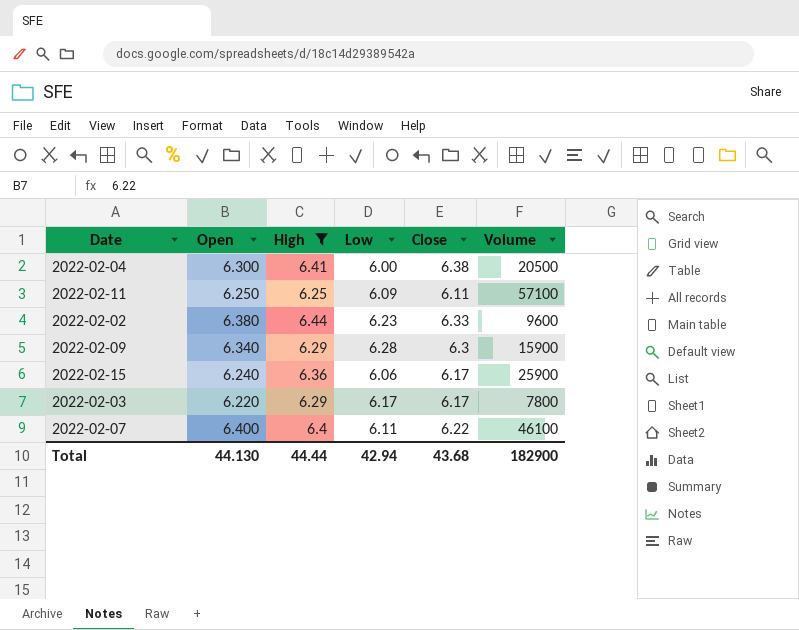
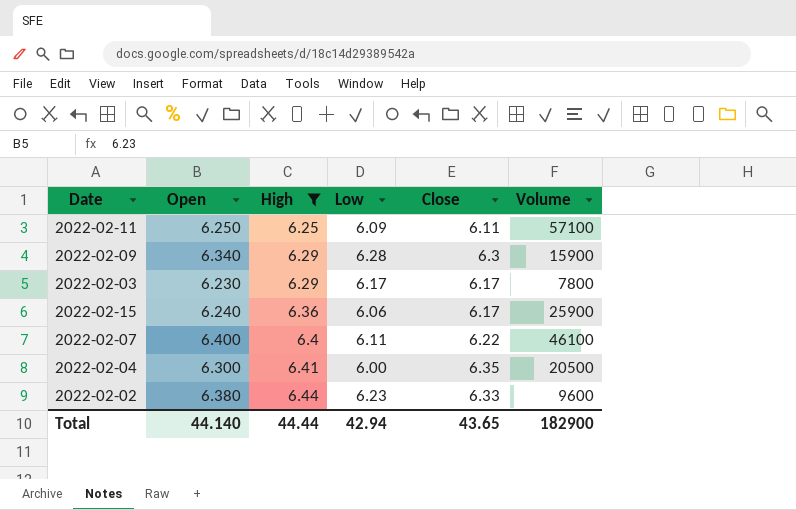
row order: none -> High ascending
2022-02-03 | Open: 6.220 -> 6.230
2022-02-04 | Close: 6.38 -> 6.35
Total | Open: 44.130 -> 44.140
Total | Close: 43.68 -> 43.65

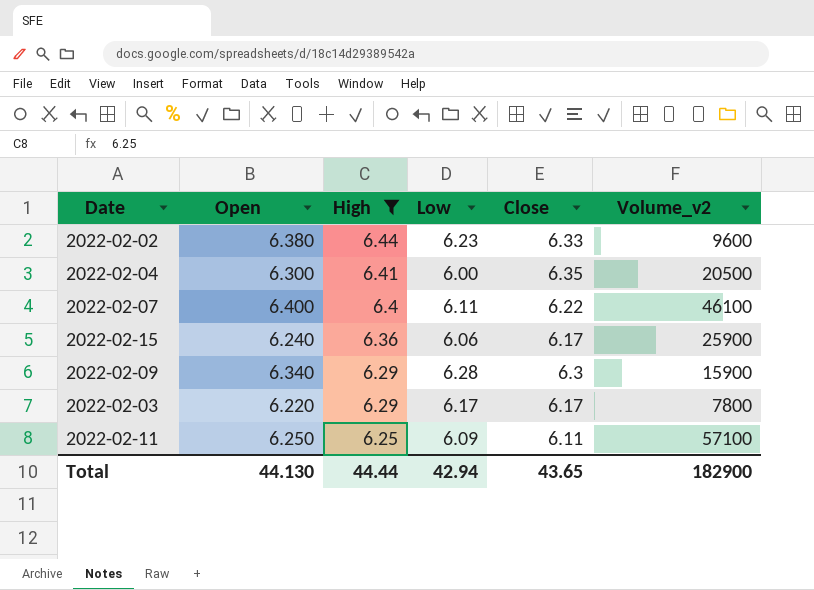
row order: High ascending -> High descending
column name: Volume -> Volume_v2
2022-02-03 | Open: 6.230 -> 6.220
Total | Open: 44.140 -> 44.130

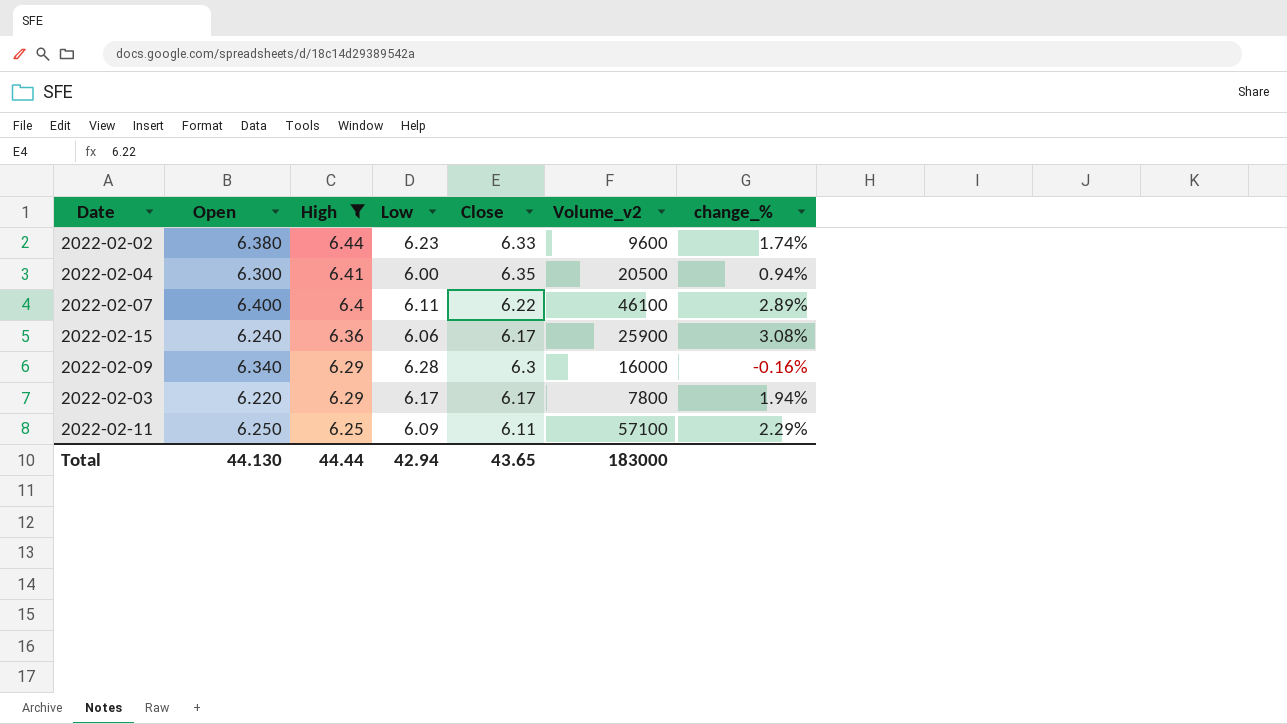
column change_% | formula: none -> ([High] - [Close]) / [Close]
2022-02-09 | Volume_v2: 15900 -> 16000
Total | Volume_v2: 182900 -> 183000

